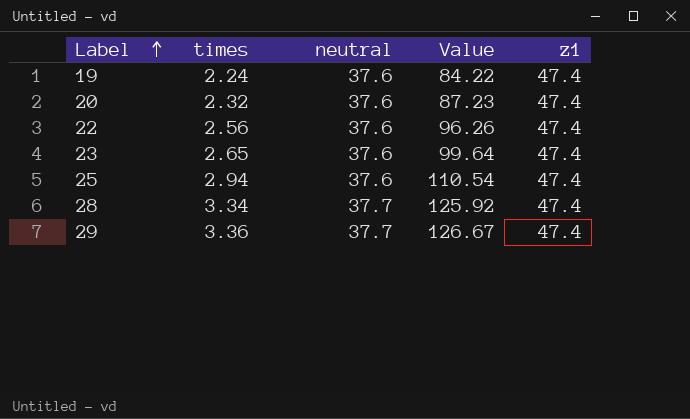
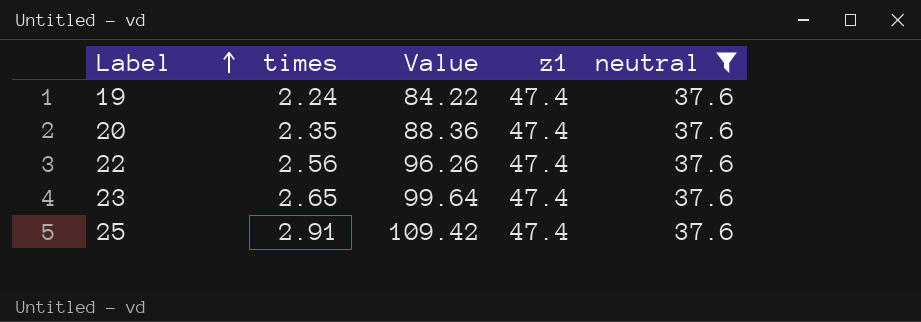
filter: none -> neutral = 37.6
column neutral | position: 3 -> 5
20 | times: 2.32 -> 2.35
20 | Value: 87.23 -> 88.36
25 | times: 2.94 -> 2.91
25 | Value: 110.54 -> 109.42

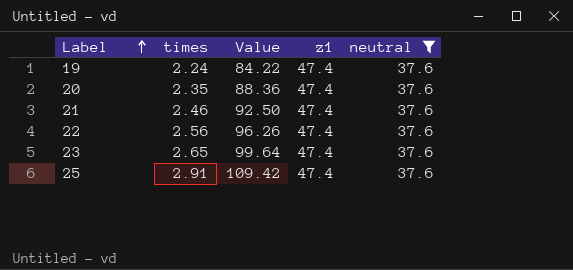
row 21: none -> 2.46 | 92.50 | 47.4 | 37.6

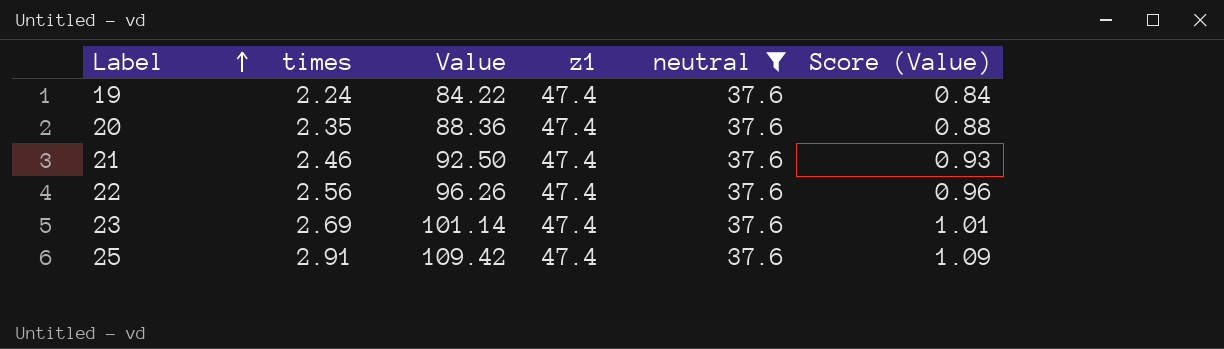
column Score (Value) | formula: none -> [Value] * 0.01
23 | times: 2.65 -> 2.69
23 | Value: 99.64 -> 101.14

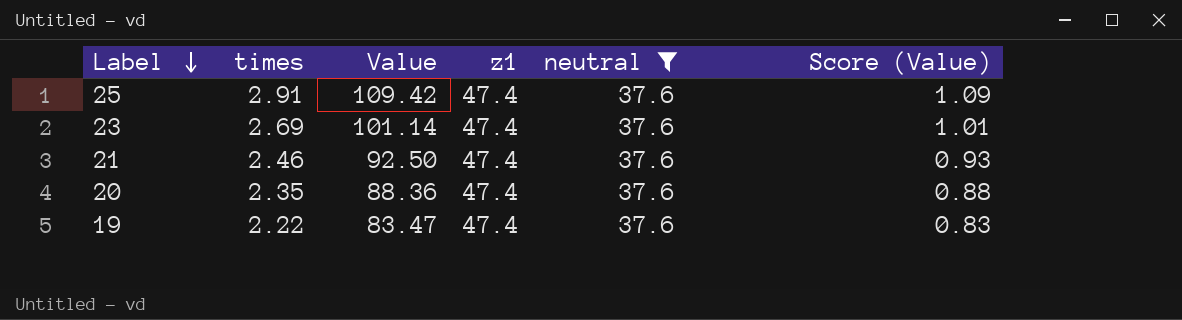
row order: Label ascending -> Label descending
row 22: 2.56 | 96.26 | 47.4 | 37.6 | 0.96 -> none
19 | times: 2.24 -> 2.22
19 | Value: 84.22 -> 83.47
19 | Score (Value): 0.84 -> 0.83

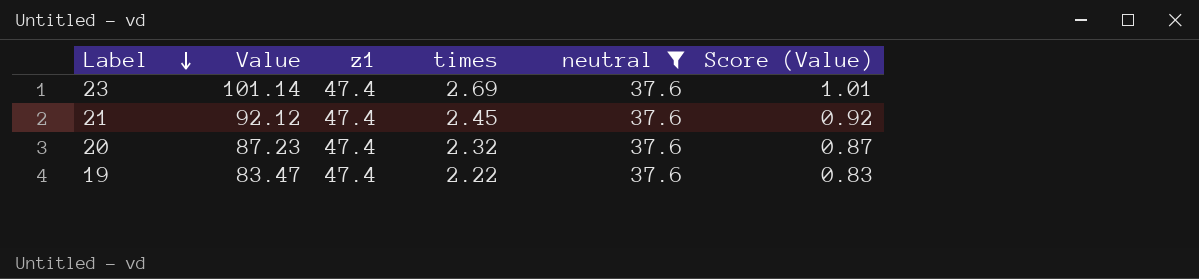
column times | position: 2 -> 4
row 25: 2.91 | 109.42 | 47.4 | 37.6 | 1.09 -> none
21 | Value: 92.50 -> 92.12
21 | times: 2.46 -> 2.45
21 | Score (Value): 0.93 -> 0.92
20 | Value: 88.36 -> 87.23
20 | times: 2.35 -> 2.32
20 | Score (Value): 0.88 -> 0.87

